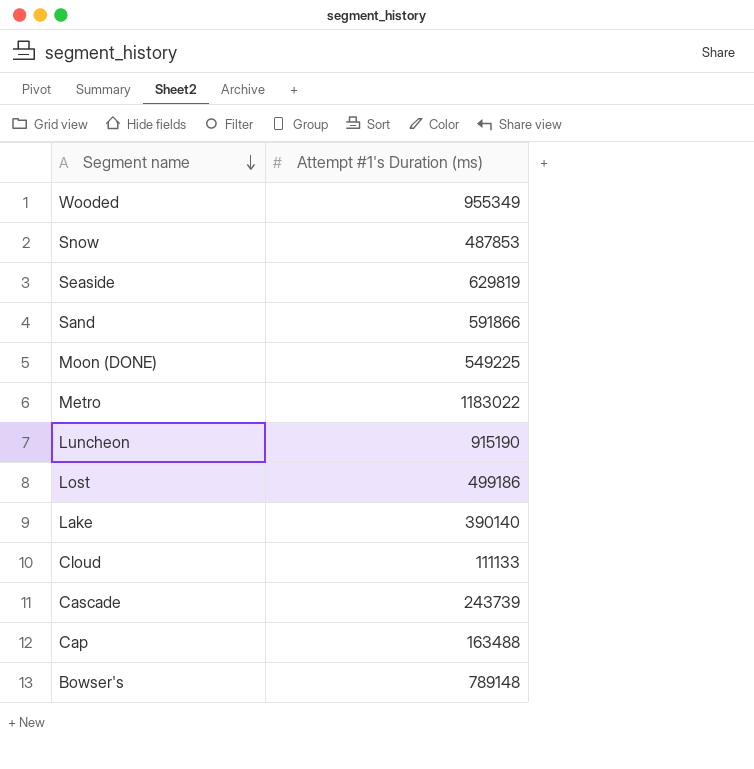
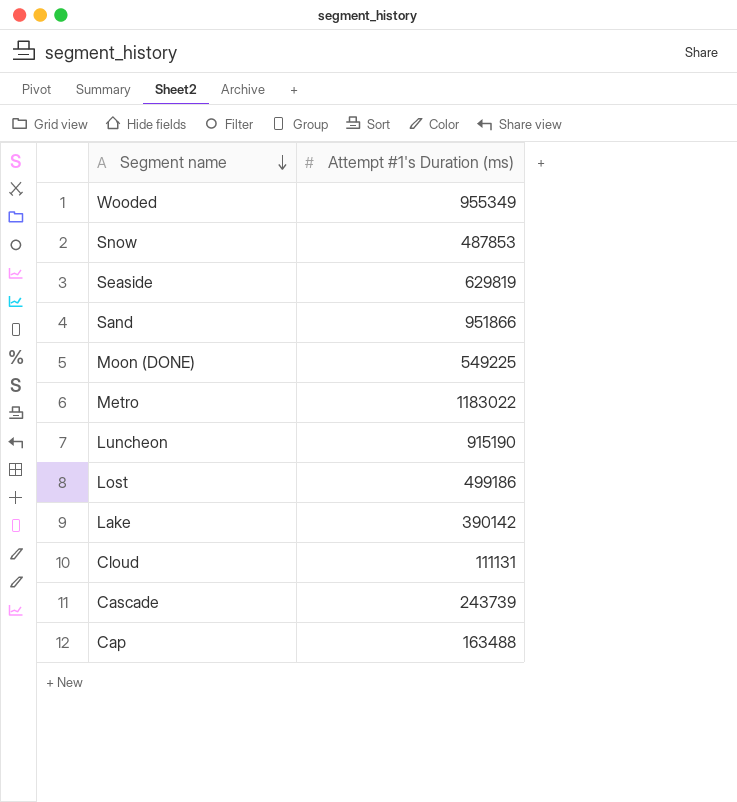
row Bowser's: 789148 -> none
Sand | Attempt #1's Duration (ms): 591866 -> 951866
Lake | Attempt #1's Duration (ms): 390140 -> 390142
Cloud | Attempt #1's Duration (ms): 111133 -> 111131

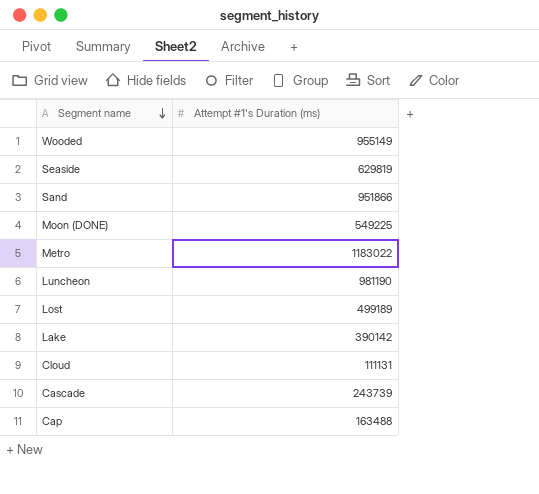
row Snow: 487853 -> none
Wooded | Attempt #1's Duration (ms): 955349 -> 955149
Luncheon | Attempt #1's Duration (ms): 915190 -> 981190
Lost | Attempt #1's Duration (ms): 499186 -> 499189

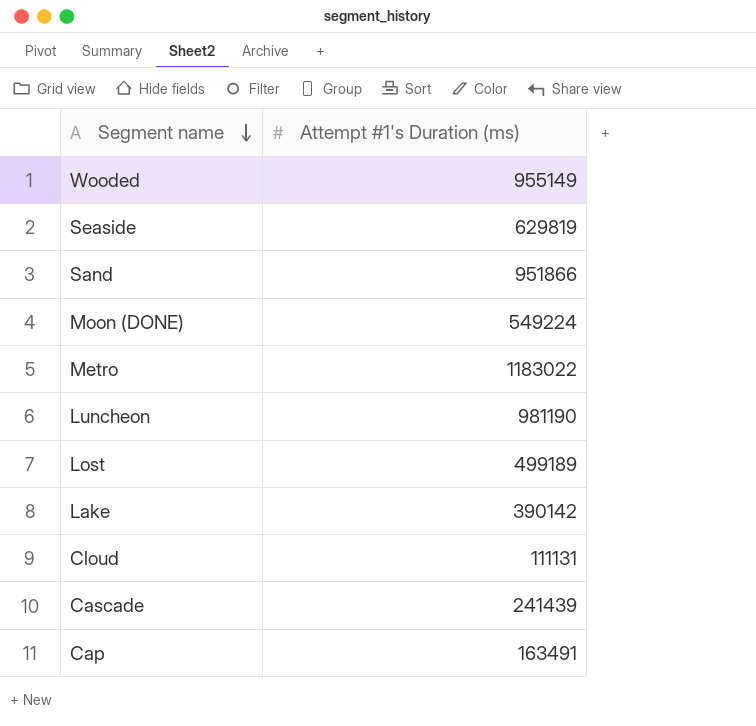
Moon (DONE) | Attempt #1's Duration (ms): 549225 -> 549224
Cascade | Attempt #1's Duration (ms): 243739 -> 241439
Cap | Attempt #1's Duration (ms): 163488 -> 163491

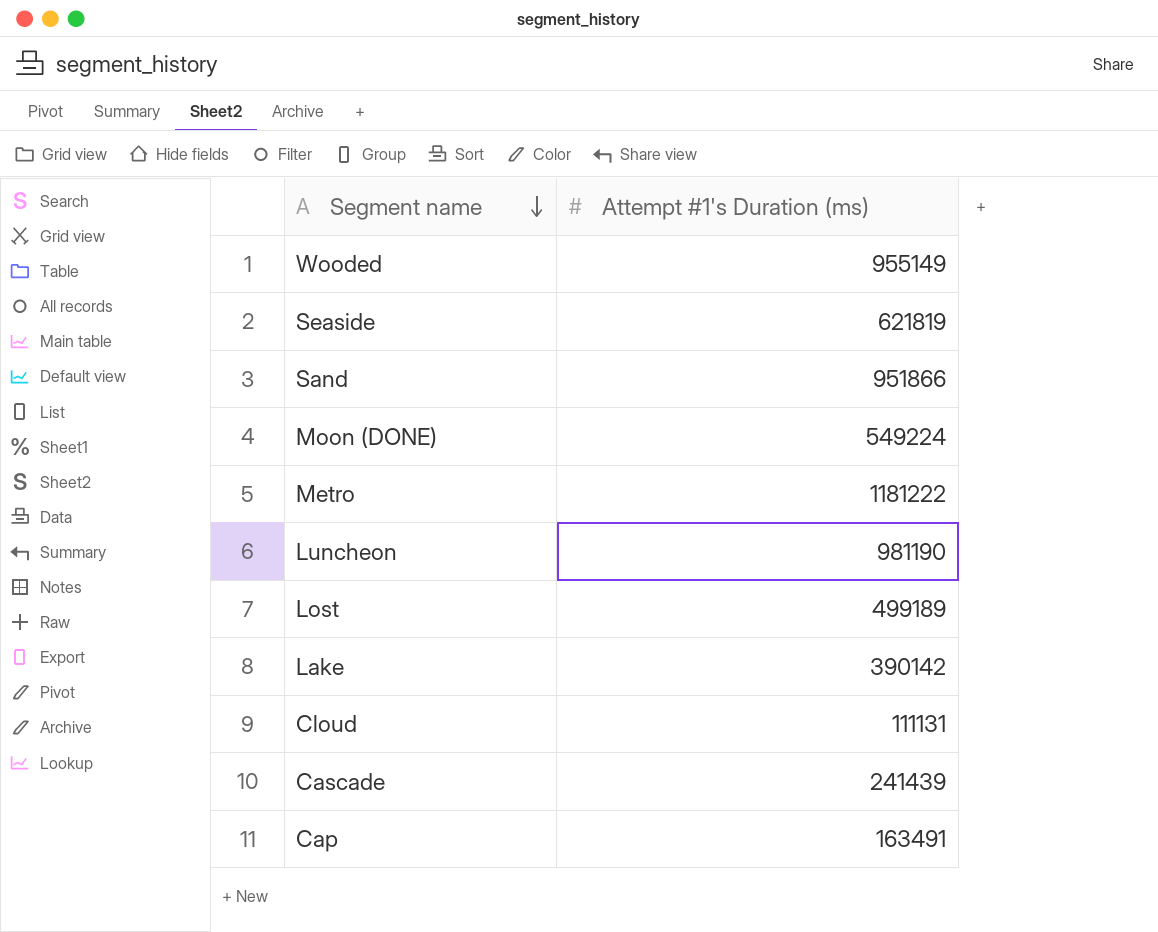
Seaside | Attempt #1's Duration (ms): 629819 -> 621819
Metro | Attempt #1's Duration (ms): 1183022 -> 1181222

